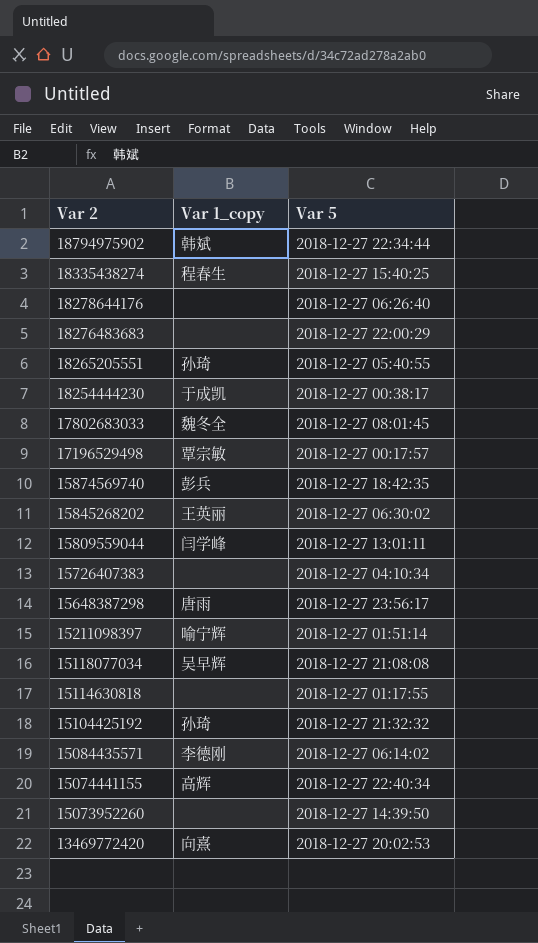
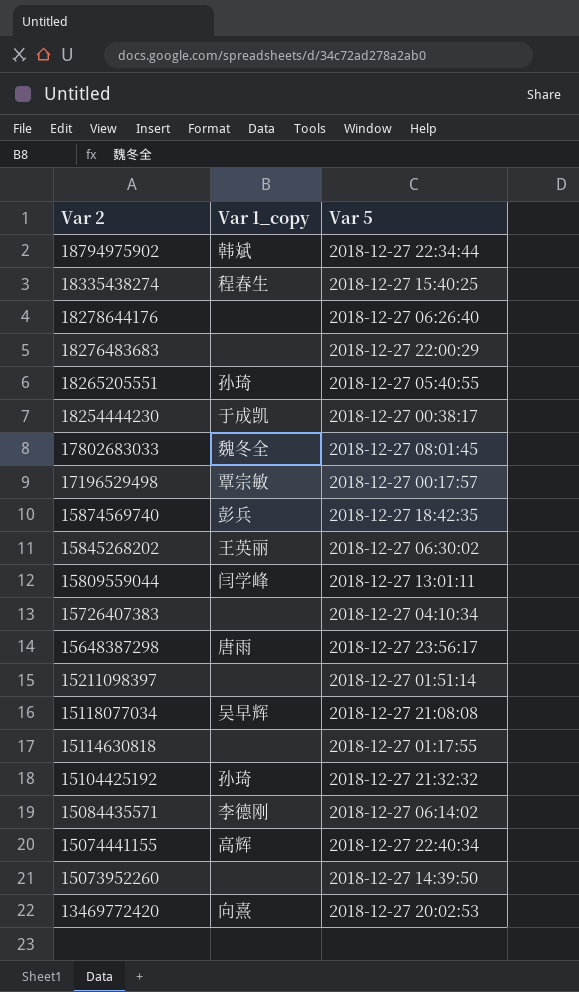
15211098397 | Var 1_copy: 喻宁辉 -> none

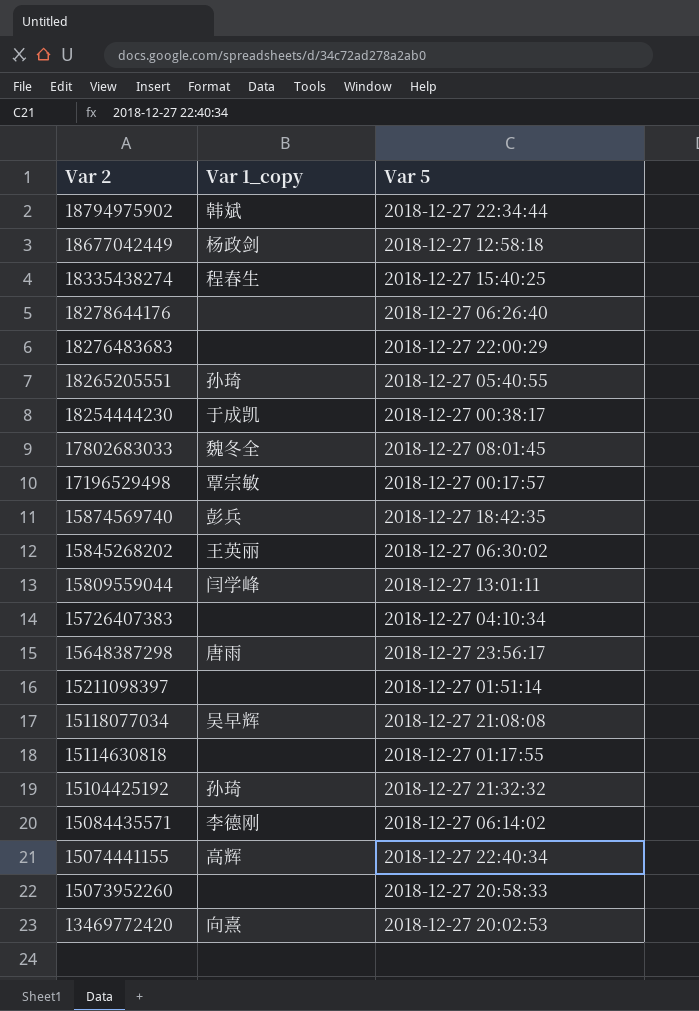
row 18677042449: none -> 杨政剑 | 2018-12-27 12:58:18
15073952260 | Var 5: 2018-12-27 14:39:50 -> 2018-12-27 20:58:33

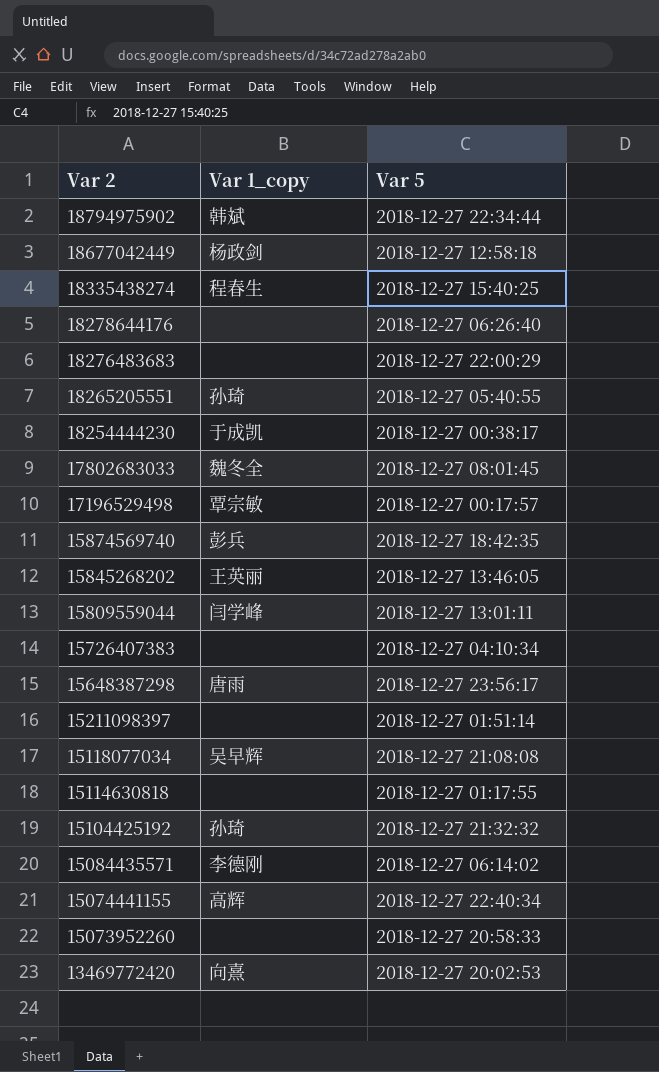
15845268202 | Var 5: 2018-12-27 06:30:02 -> 2018-12-27 13:46:05

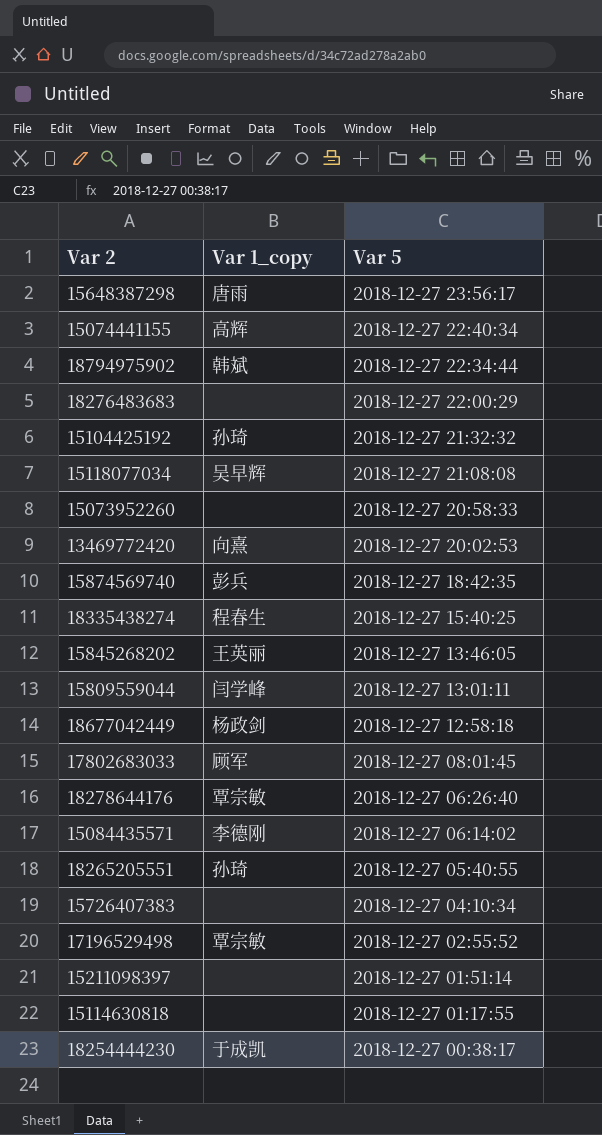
row order: Var 2 descending -> Var 5 descending
17802683033 | Var 1_copy: 魏冬全 -> 顾军
18278644176 | Var 1_copy: none -> 覃宗敏
17196529498 | Var 5: 2018-12-27 00:17:57 -> 2018-12-27 02:55:52

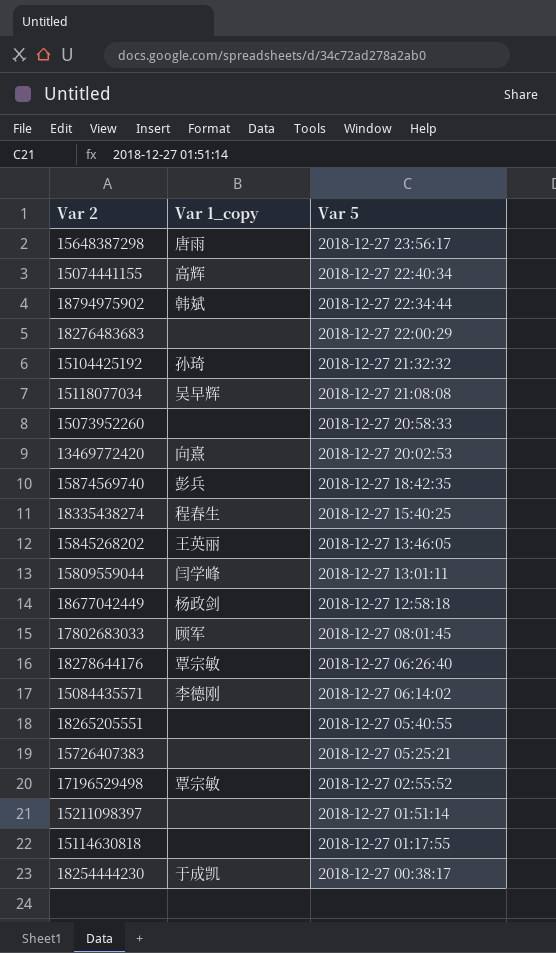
18265205551 | Var 1_copy: 孙琦 -> none
15726407383 | Var 5: 2018-12-27 04:10:34 -> 2018-12-27 05:25:21

